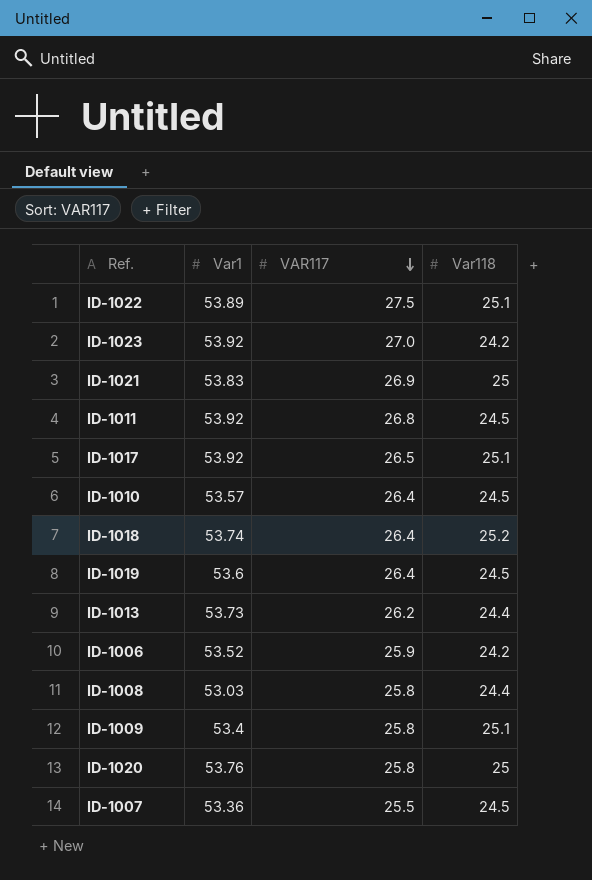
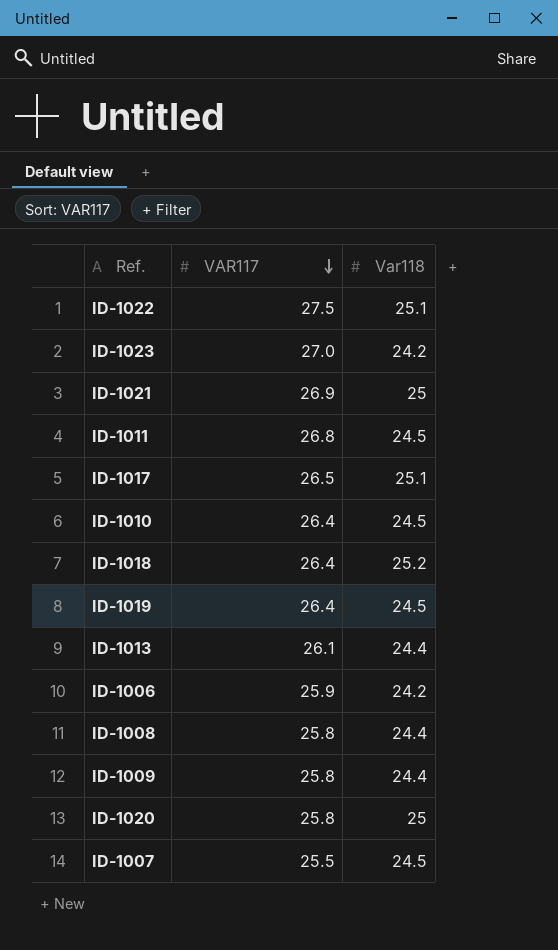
column Var1 | position: 2 -> none
ID-1013 | VAR117: 26.2 -> 26.1
ID-1009 | Var118: 25.1 -> 24.4

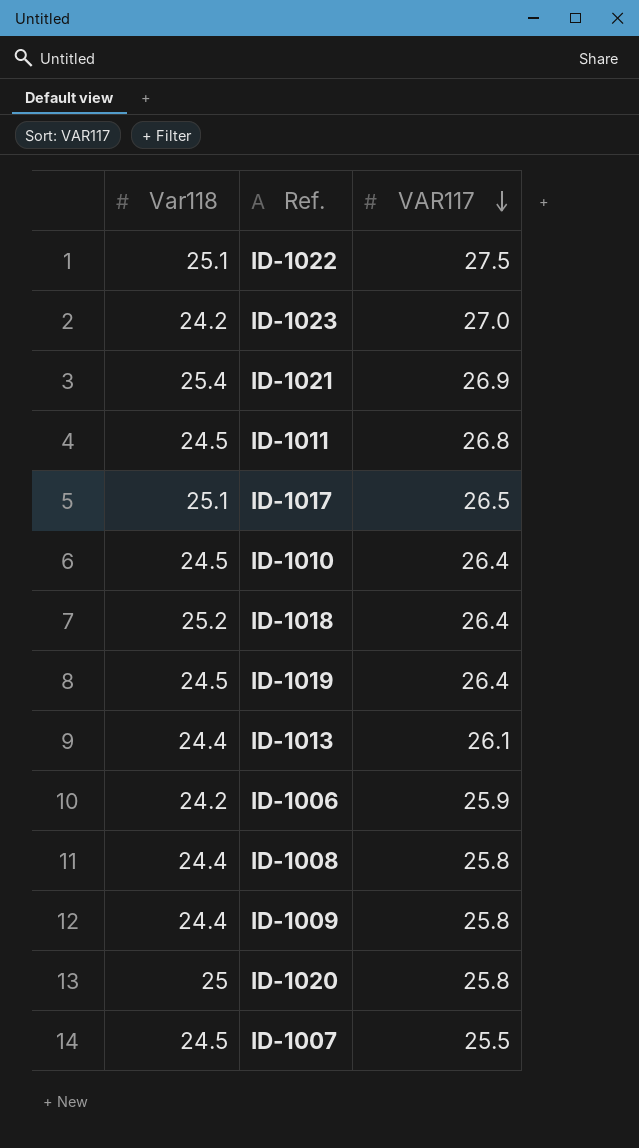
column Var118 | position: 3 -> 1
ID-1021 | Var118: 25 -> 25.4

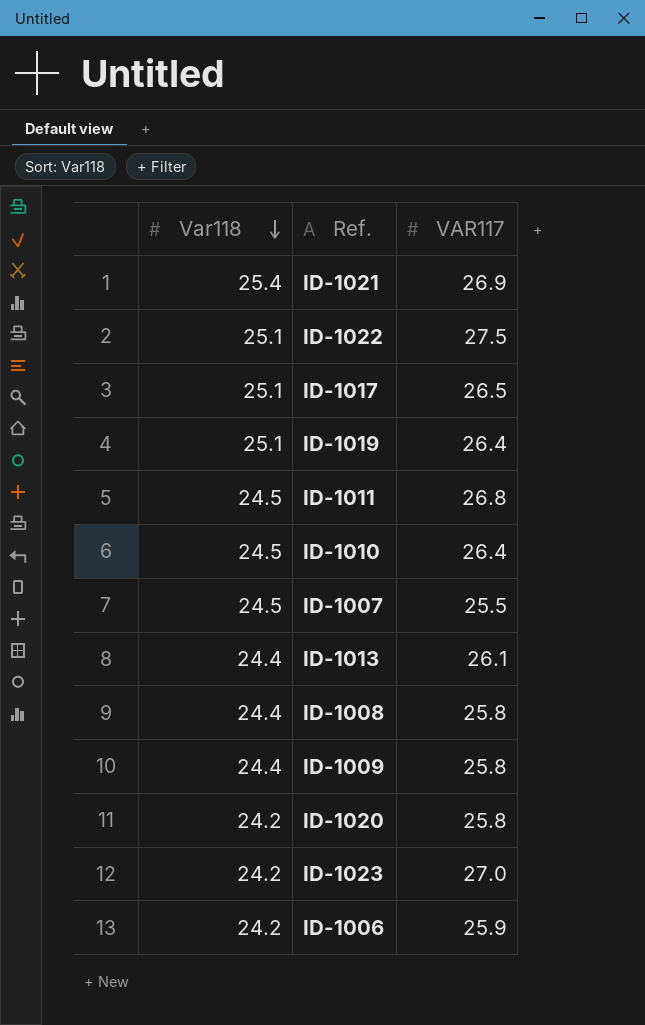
row order: VAR117 descending -> Var118 descending
row ID-1018: 25.2 | 26.4 -> none
ID-1019 | Var118: 24.5 -> 25.1
ID-1020 | Var118: 25 -> 24.2

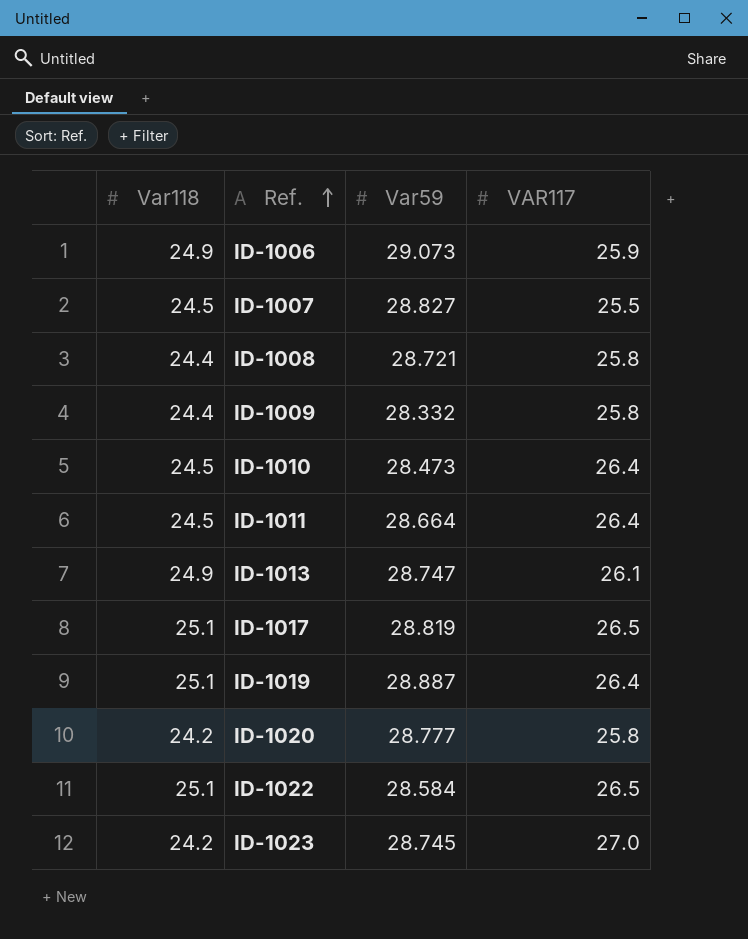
row order: Var118 descending -> Ref. ascending
column Var59 | position: none -> 3
row ID-1021: 25.4 | 26.9 -> none
ID-1006 | Var118: 24.2 -> 24.9
ID-1011 | VAR117: 26.8 -> 26.4
ID-1013 | Var118: 24.4 -> 24.9
ID-1022 | VAR117: 27.5 -> 26.5

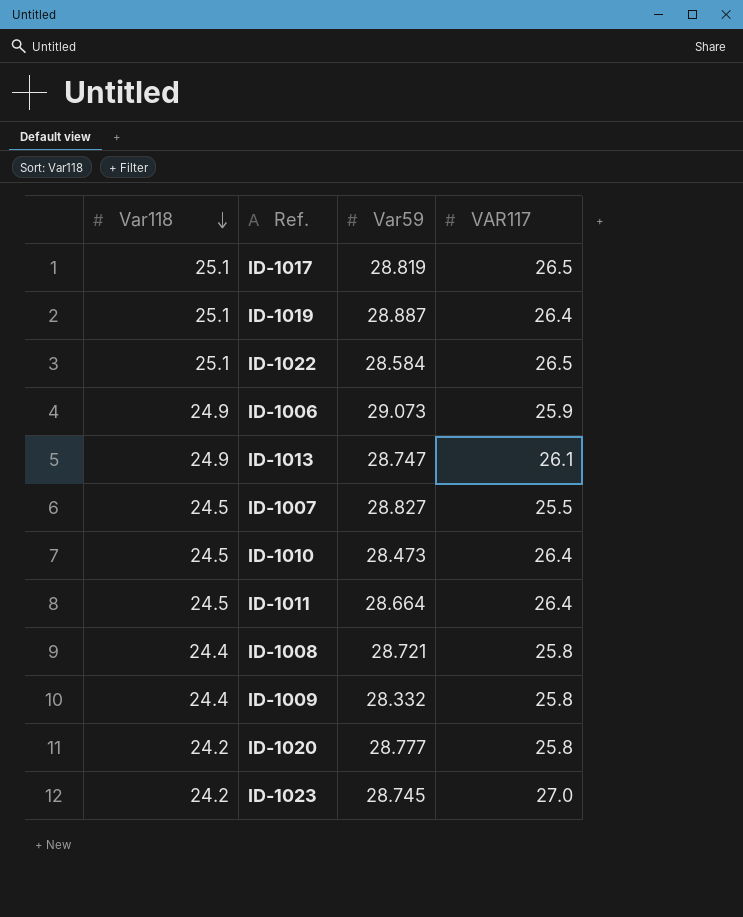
row order: Ref. ascending -> Var118 descending

